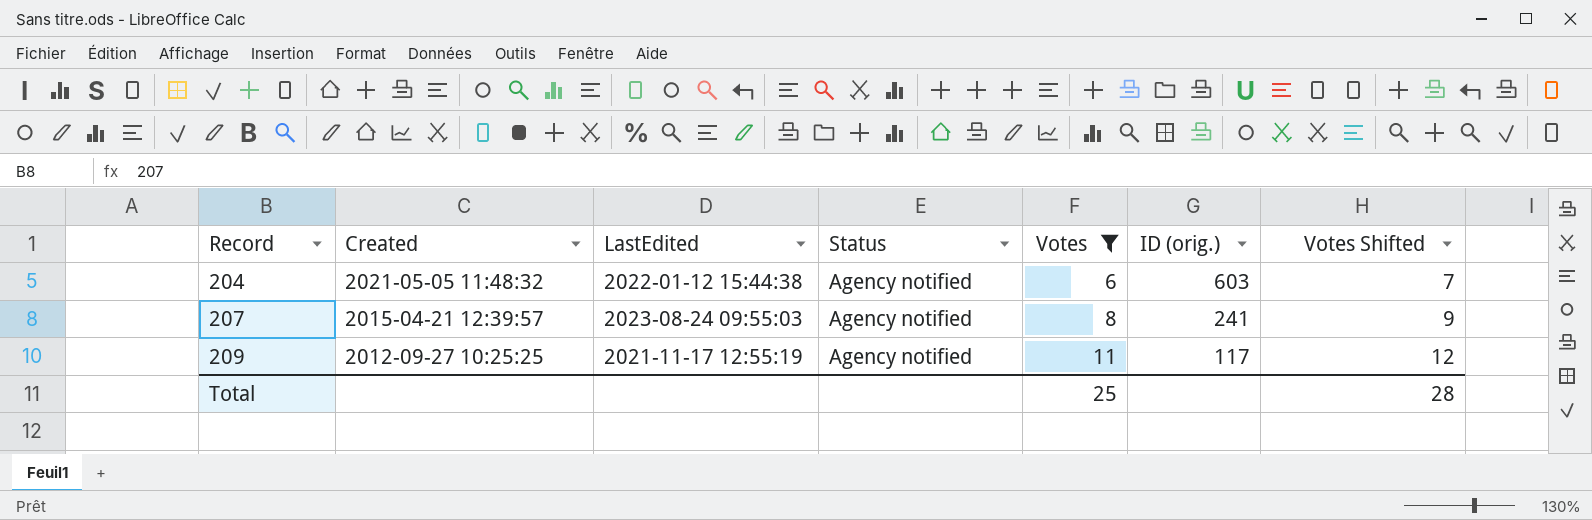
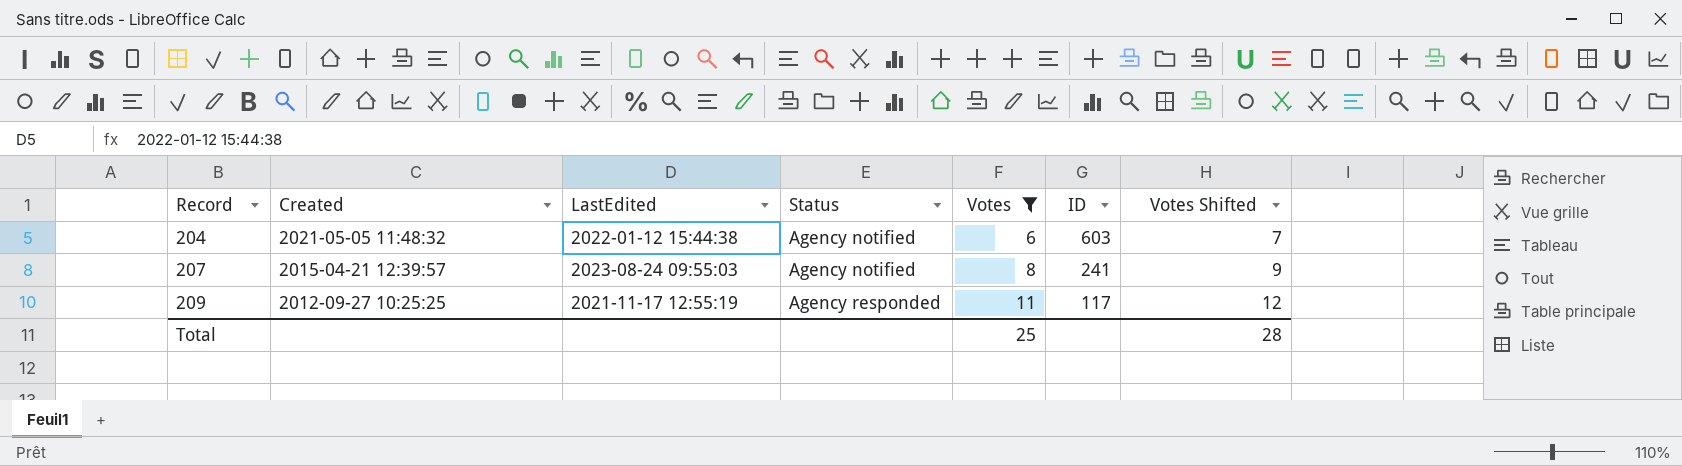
column name: ID (orig.) -> ID
209 | Status: Agency notified -> Agency responded

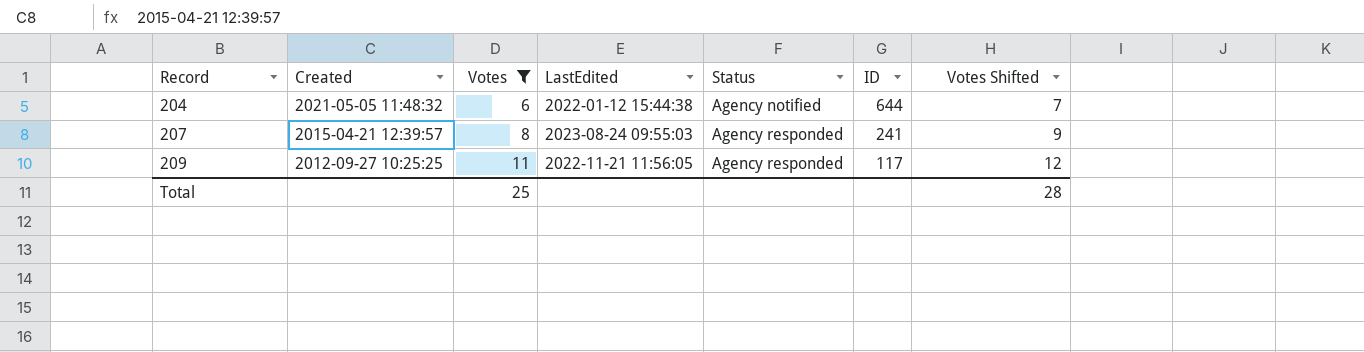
column Votes | position: 5 -> 3
204 | ID: 603 -> 644
207 | Status: Agency notified -> Agency responded
209 | LastEdited: 2021-11-17 12:55:19 -> 2022-11-21 11:56:05

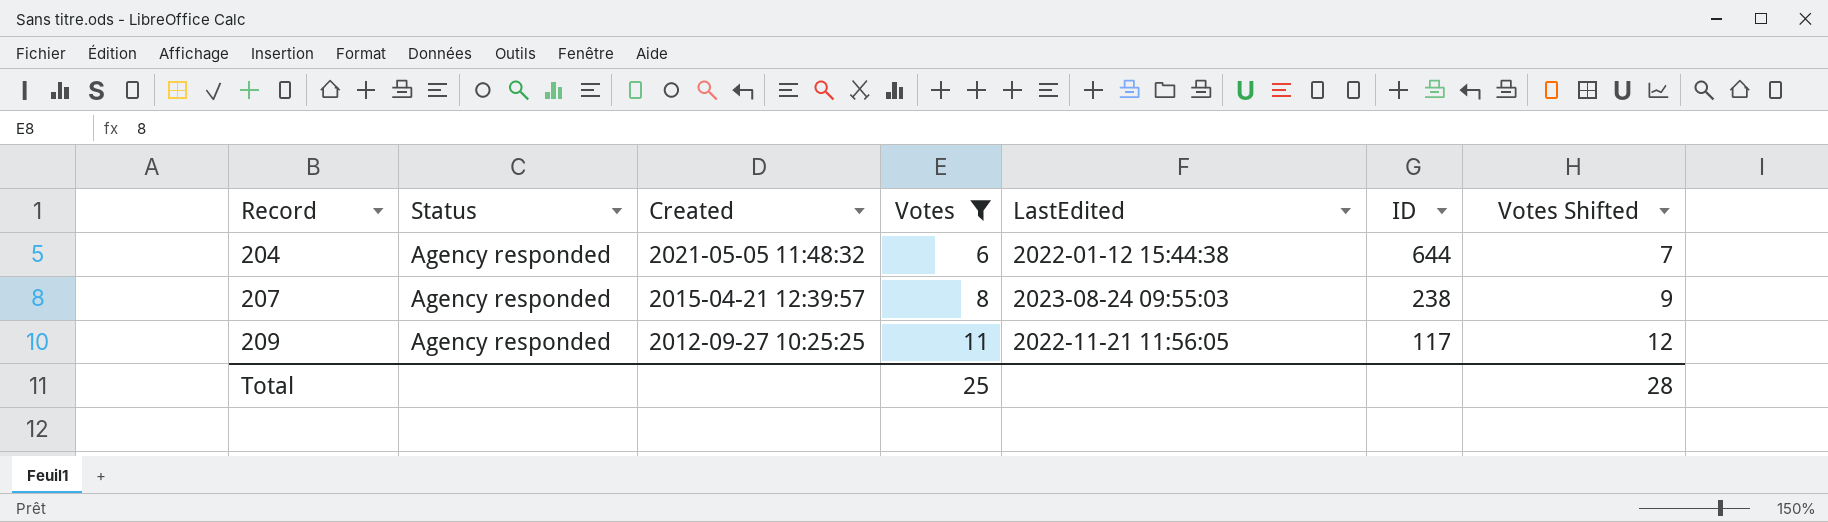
column Status | position: 5 -> 2
204 | Status: Agency notified -> Agency responded
207 | ID: 241 -> 238

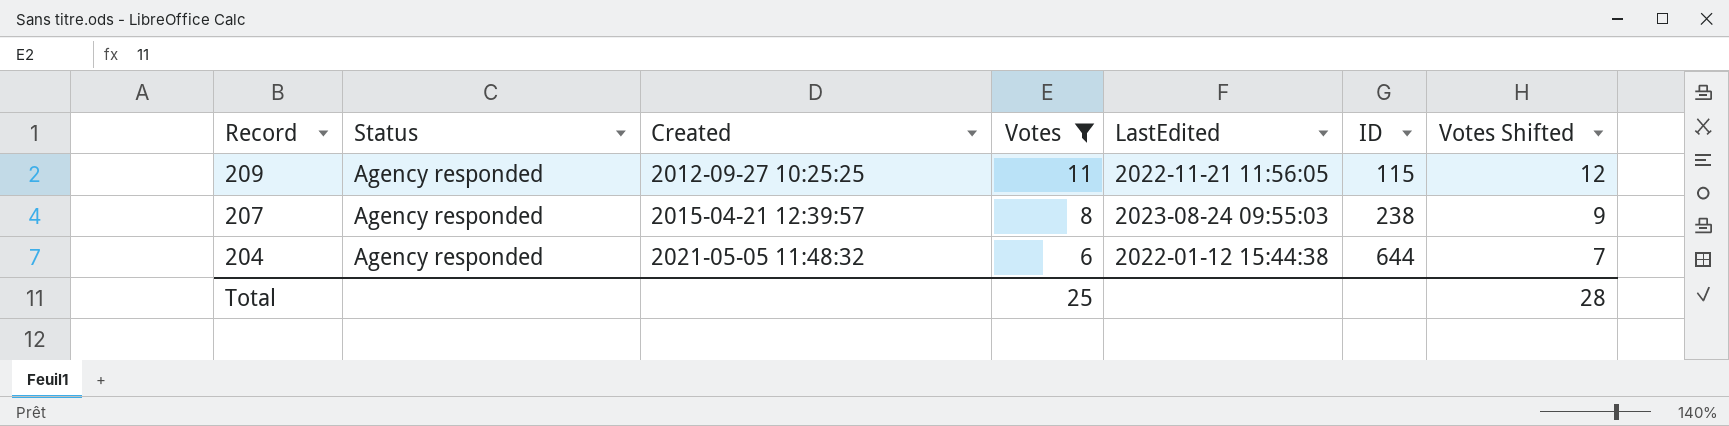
row order: Record ascending -> Record descending
209 | ID: 117 -> 115

